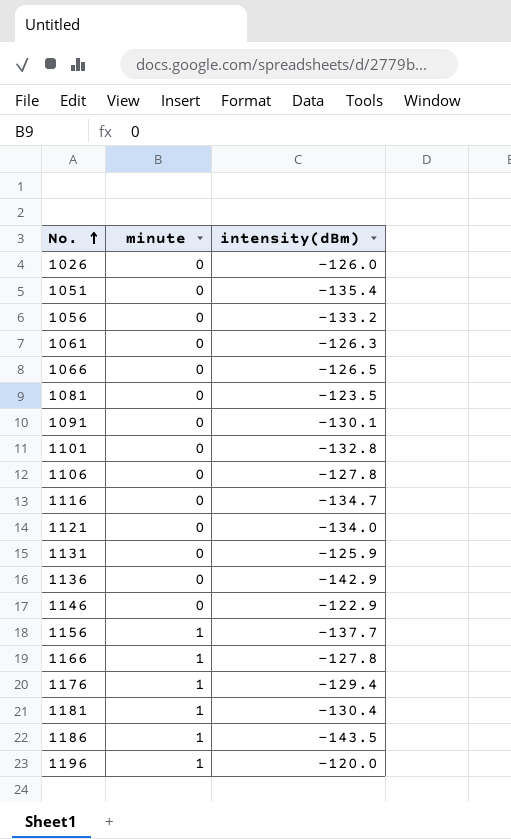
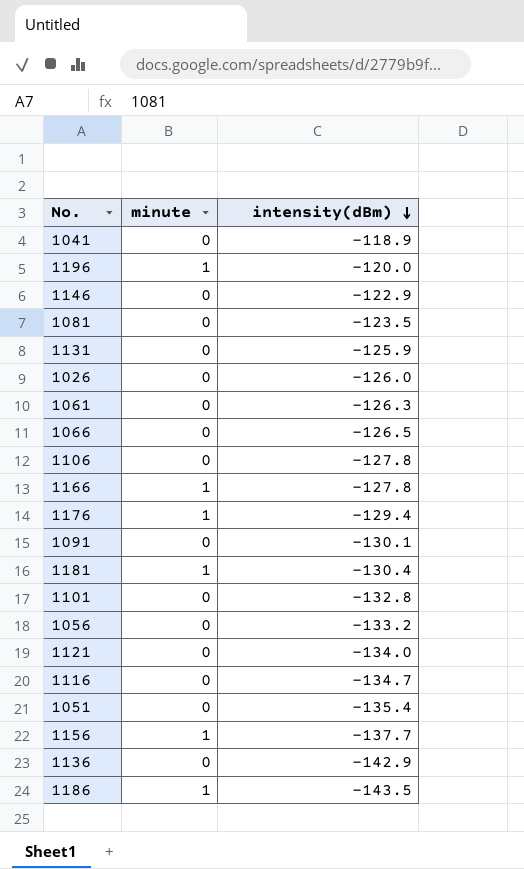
row order: No. ascending -> intensity(dBm) descending
row 1041: none -> 0 | -118.9

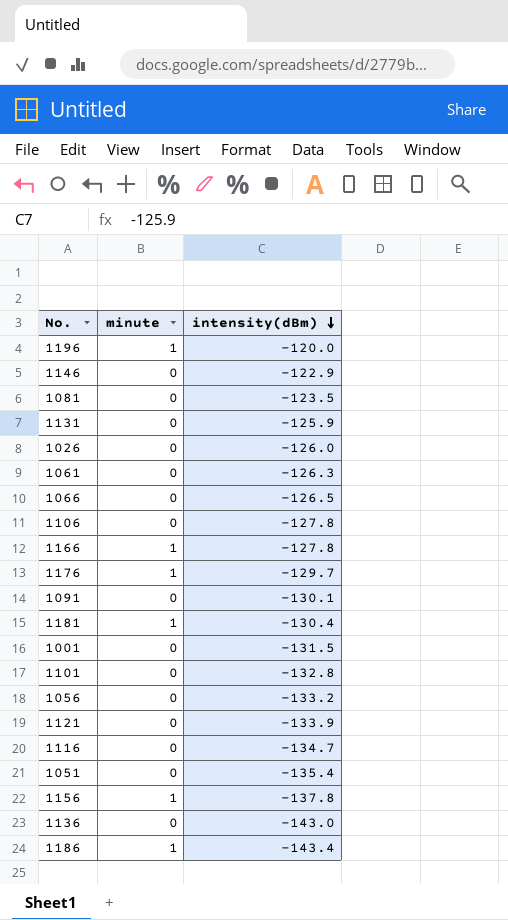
row 1041: 0 | -118.9 -> none
1176 | intensity(dBm): -129.4 -> -129.7
row 1001: none -> 0 | -131.5
1121 | intensity(dBm): -134.0 -> -133.9
1156 | intensity(dBm): -137.7 -> -137.8
1136 | intensity(dBm): -142.9 -> -143.0
1186 | intensity(dBm): -143.5 -> -143.4

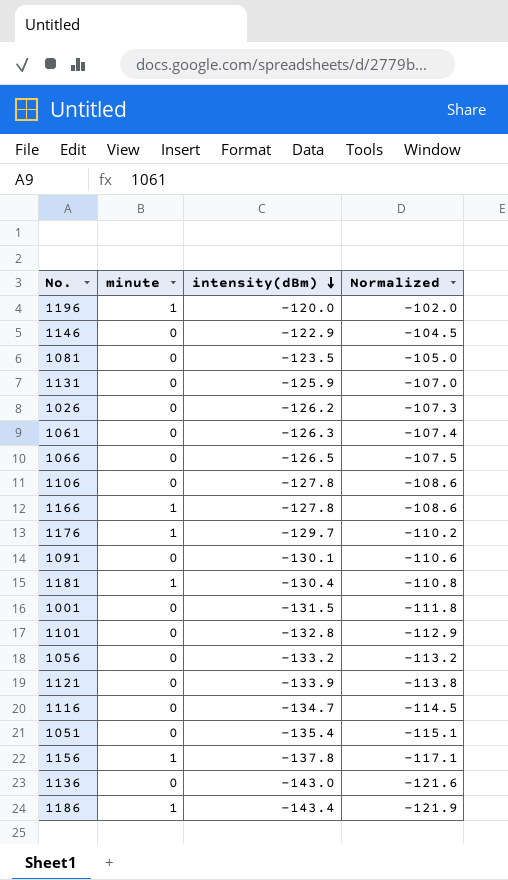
column Normalized | formula: none -> [intensity(dBm)] * 0.85
1026 | intensity(dBm): -126.0 -> -126.2

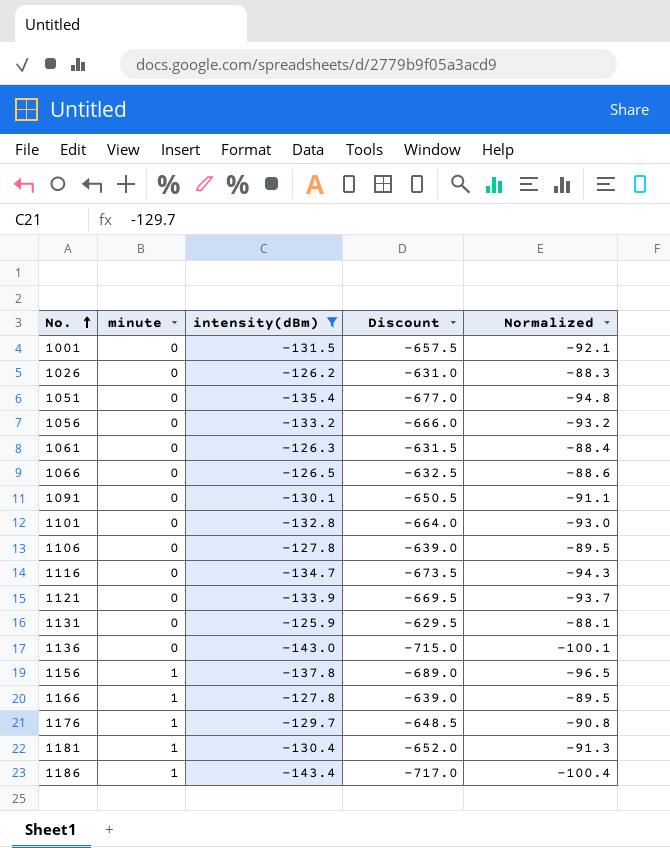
filter: none -> intensity(dBm) <= -125.9
row order: intensity(dBm) descending -> No. ascending
column Discount | formula: none -> [intensity(dBm)] * 5
column Normalized | formula: [intensity(dBm)] * 0.85 -> [intensity(dBm)] * 0.7

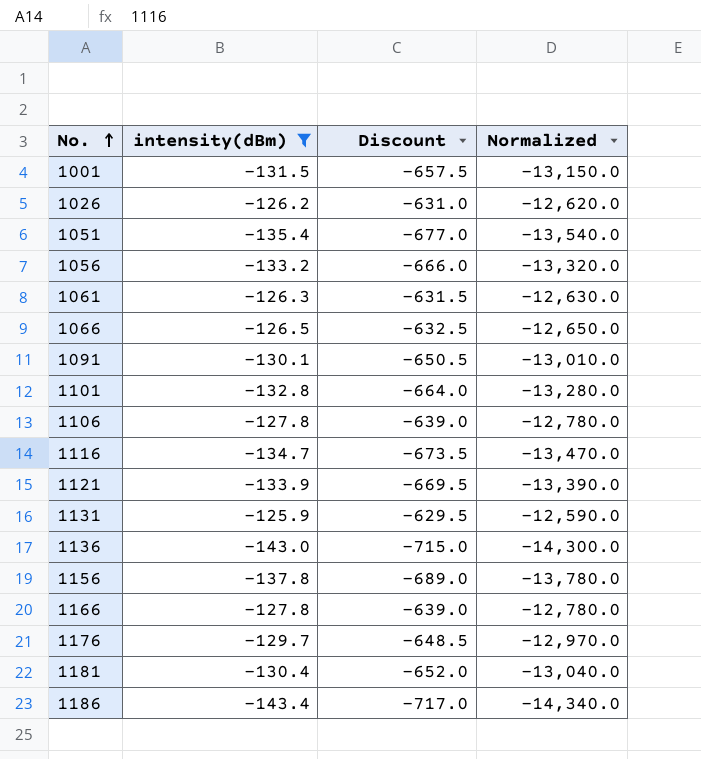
column minute | position: 2 -> none
column Normalized | formula: [intensity(dBm)] * 0.7 -> [intensity(dBm)] * 100

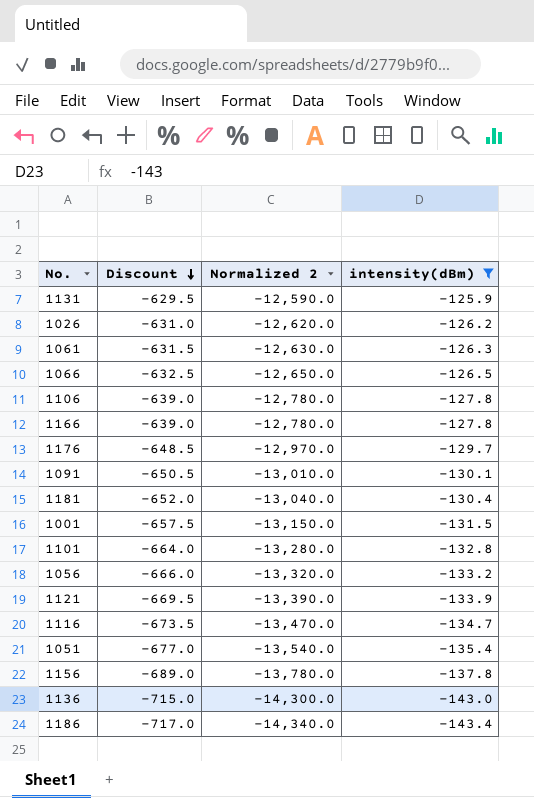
row order: No. ascending -> Discount descending
column name: Normalized -> Normalized 2
column intensity(dBm) | position: 2 -> 4

